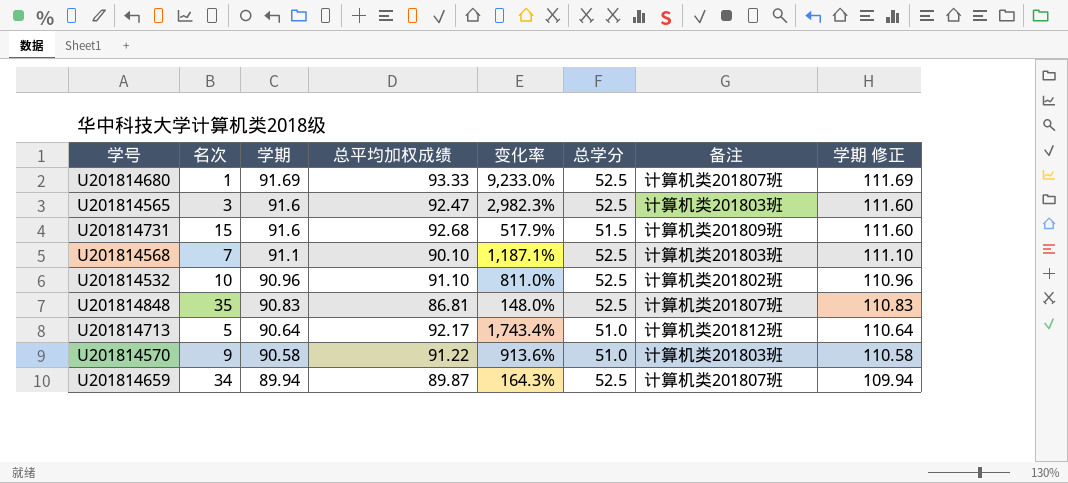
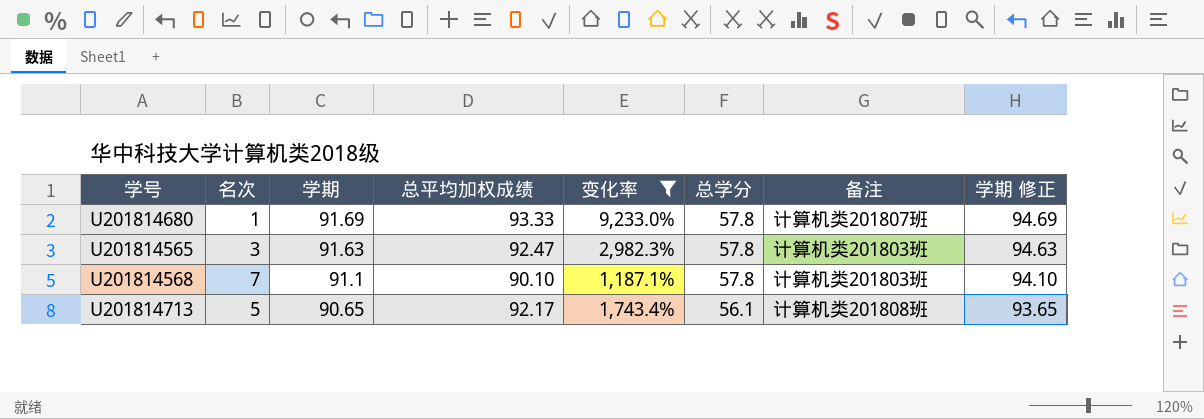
filter: none -> 变化率 >= 1,187.1%
column 学期 修正 | formula: [学期] + 20 -> [学期] + 3
U201814680 | 总学分: 52.5 -> 57.8
U201814565 | 学期: 91.6 -> 91.63
U201814565 | 总学分: 52.5 -> 57.8
U201814568 | 总学分: 52.5 -> 57.8
U201814713 | 学期: 90.64 -> 90.65
U201814713 | 总学分: 51.0 -> 56.1
U201814713 | 备注: 计算机类201812班 -> 计算机类201808班

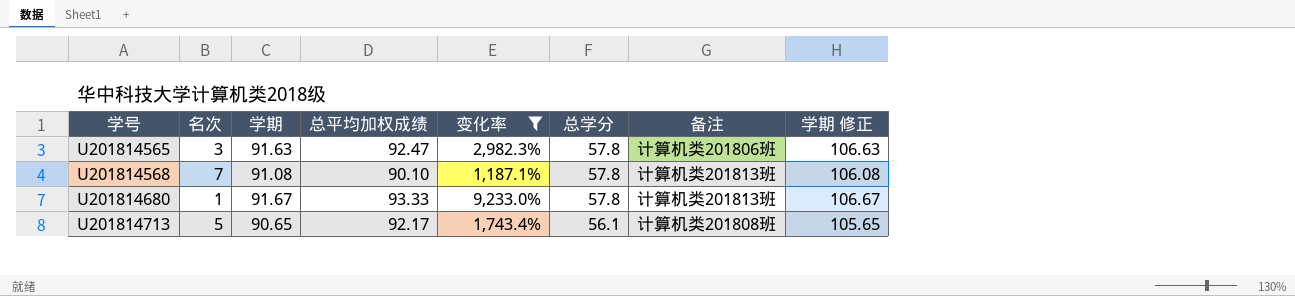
row order: 学期 descending -> 学号 ascending
column 学期 修正 | formula: [学期] + 3 -> [学期] + 15
U201814565 | 备注: 计算机类201803班 -> 计算机类201806班
U201814568 | 学期: 91.1 -> 91.08
U201814568 | 备注: 计算机类201803班 -> 计算机类201813班
U201814680 | 学期: 91.69 -> 91.67
U201814680 | 备注: 计算机类201807班 -> 计算机类201813班

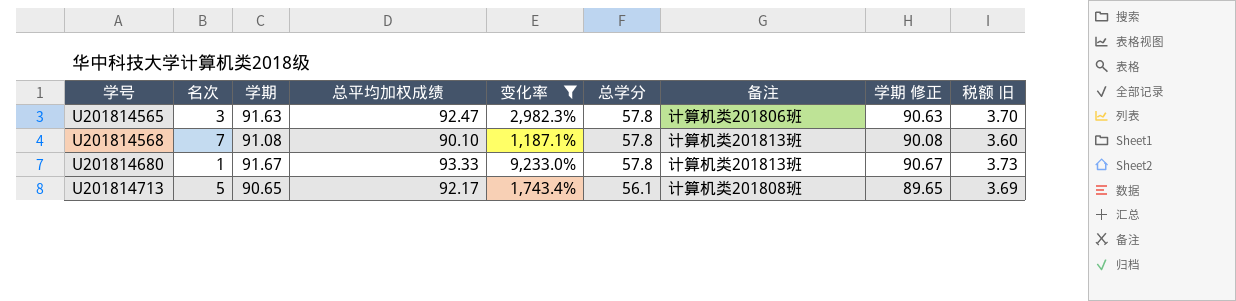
column 学期 修正 | formula: [学期] + 15 -> [学期] - 1
column 税额 旧 | formula: none -> [总平均加权成绩] * 0.04

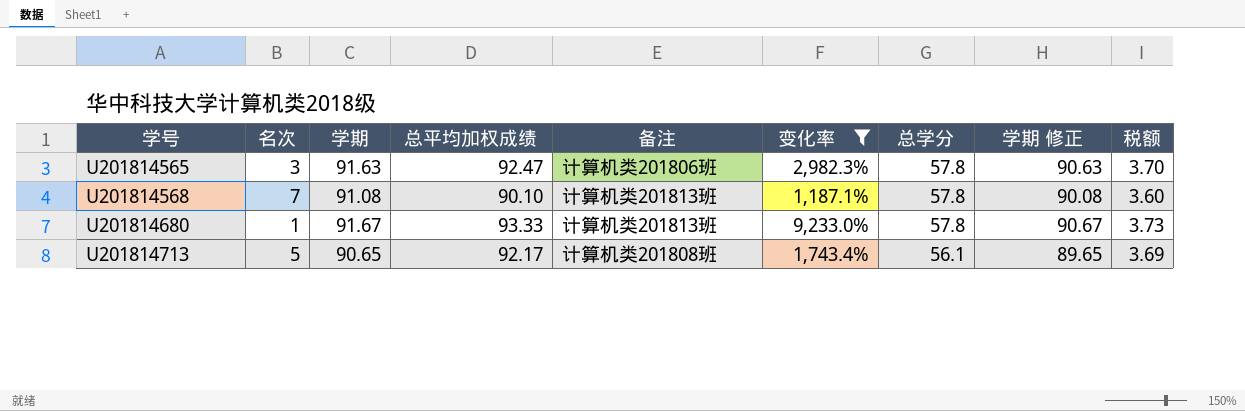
column 备注 | position: 7 -> 5
column name: 税额 旧 -> 税额

